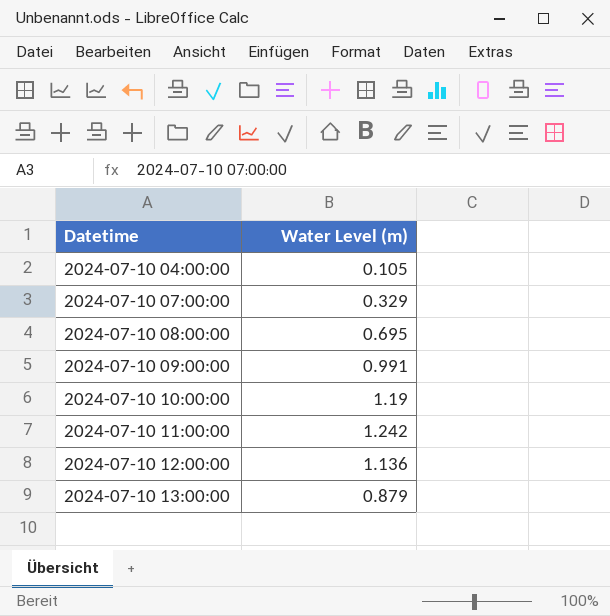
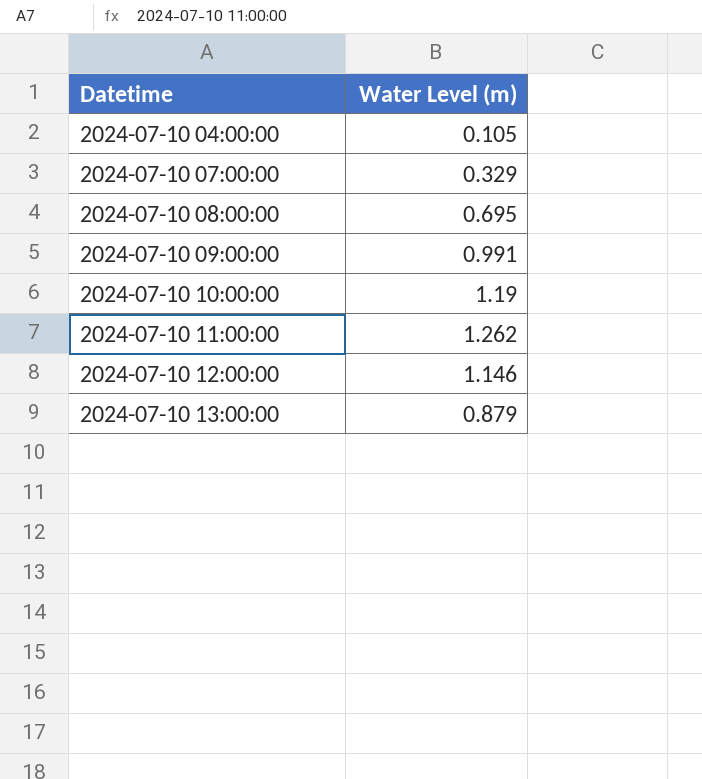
2024-07-10 11:00:00 | Water Level (m): 1.242 -> 1.262
2024-07-10 12:00:00 | Water Level (m): 1.136 -> 1.146

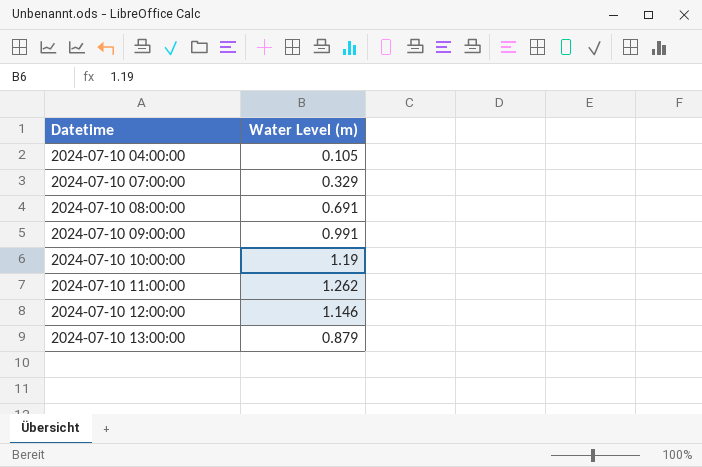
2024-07-10 08:00:00 | Water Level (m): 0.695 -> 0.691

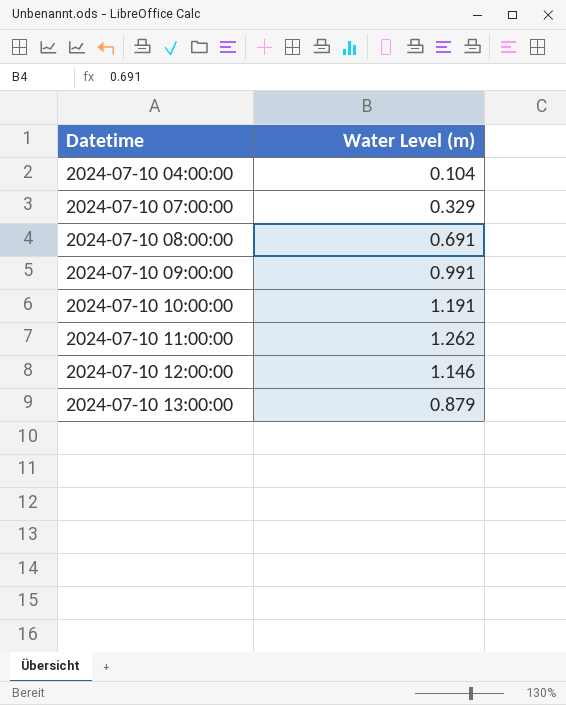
2024-07-10 04:00:00 | Water Level (m): 0.105 -> 0.104
2024-07-10 10:00:00 | Water Level (m): 1.19 -> 1.191

